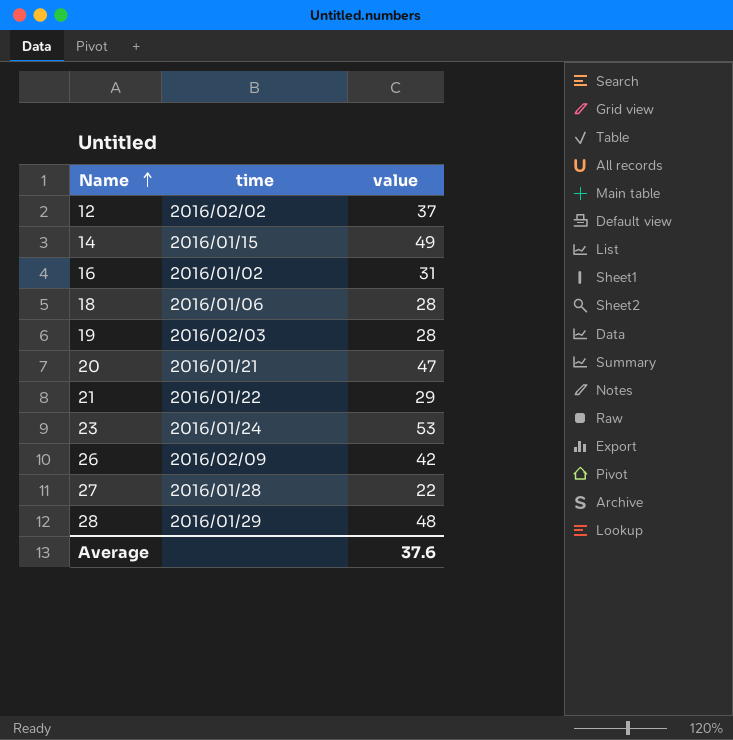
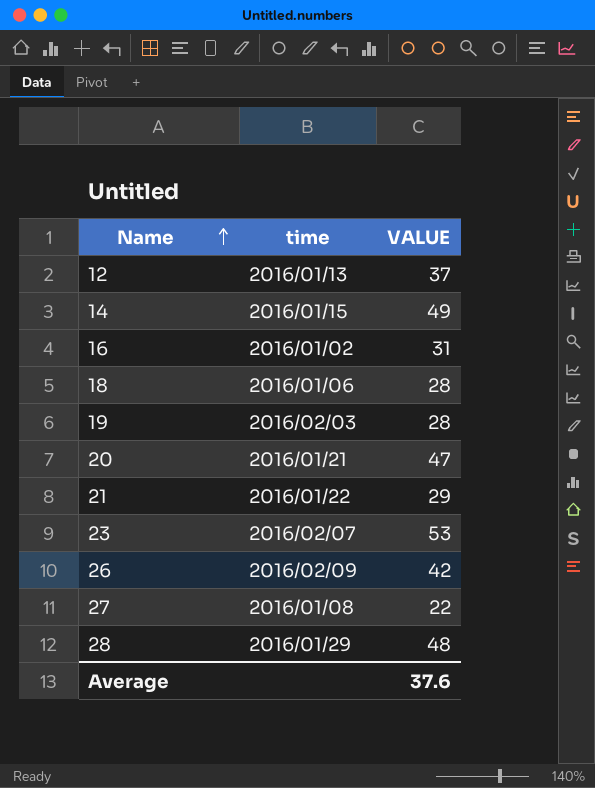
column name: value -> VALUE
12 | time: 2016/02/02 -> 2016/01/13
23 | time: 2016/01/24 -> 2016/02/07
27 | time: 2016/01/28 -> 2016/01/08

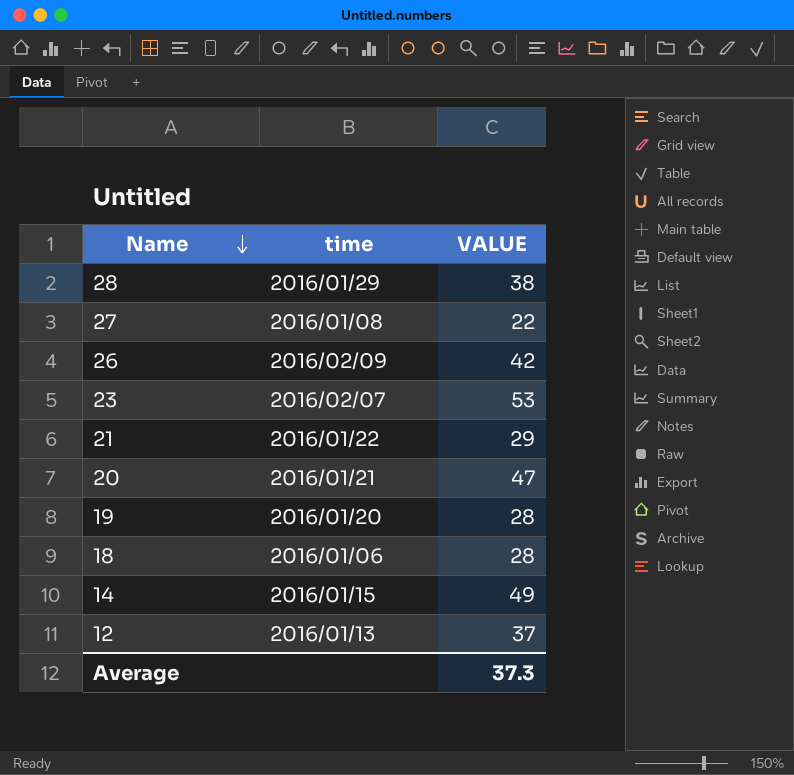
row order: Name ascending -> Name descending
row 16: 2016/01/02 | 31 -> none
28 | VALUE: 48 -> 38
19 | time: 2016/02/03 -> 2016/01/20
Average | VALUE: 37.6 -> 37.3

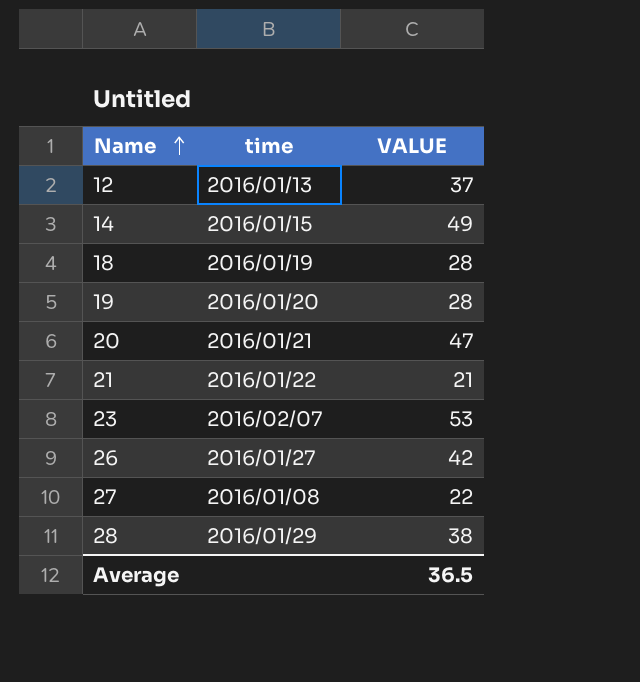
row order: Name descending -> Name ascending
18 | time: 2016/01/06 -> 2016/01/19
21 | VALUE: 29 -> 21
26 | time: 2016/02/09 -> 2016/01/27
Average | VALUE: 37.3 -> 36.5

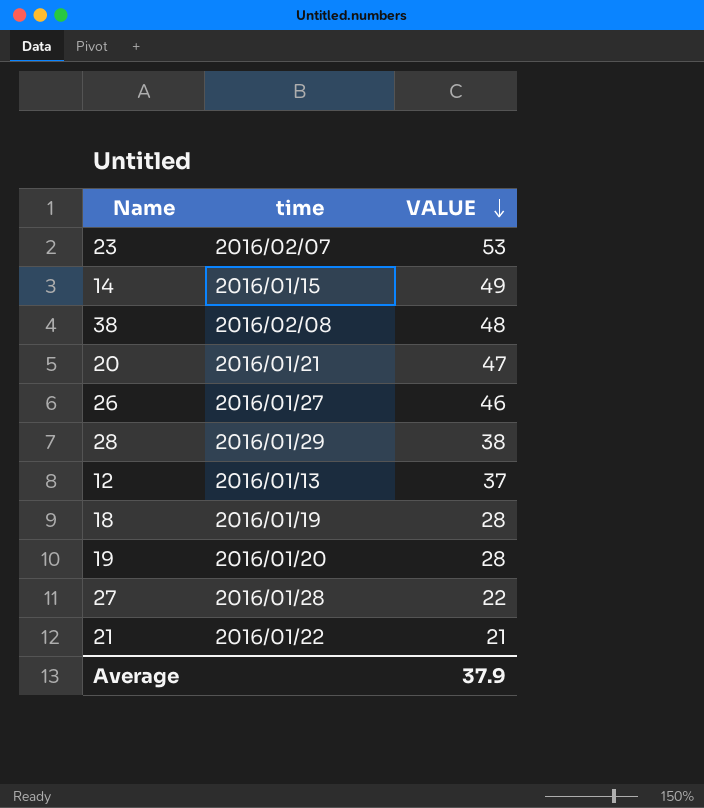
row order: Name ascending -> VALUE descending
row 38: none -> 2016/02/08 | 48
26 | VALUE: 42 -> 46
27 | time: 2016/01/08 -> 2016/01/28
Average | VALUE: 36.5 -> 37.9

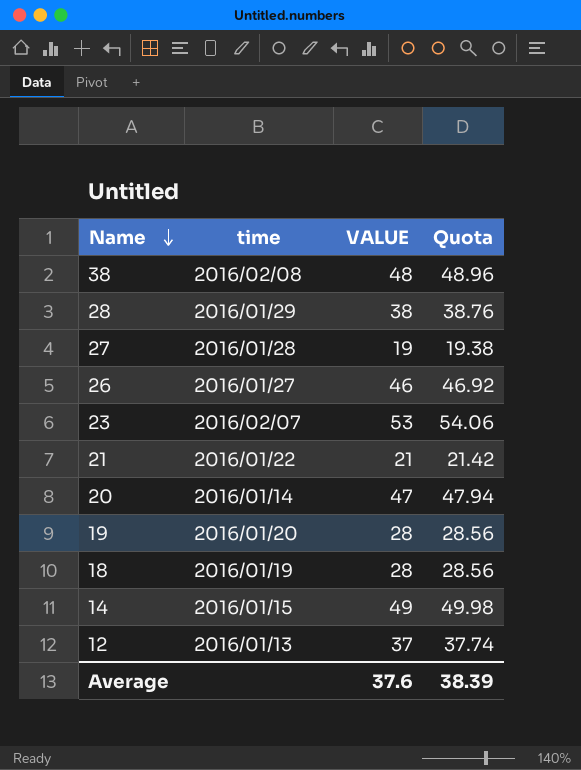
row order: VALUE descending -> Name descending
column Quota | formula: none -> [VALUE] * 1.02
27 | VALUE: 22 -> 19
20 | time: 2016/01/21 -> 2016/01/14
Average | VALUE: 37.9 -> 37.6

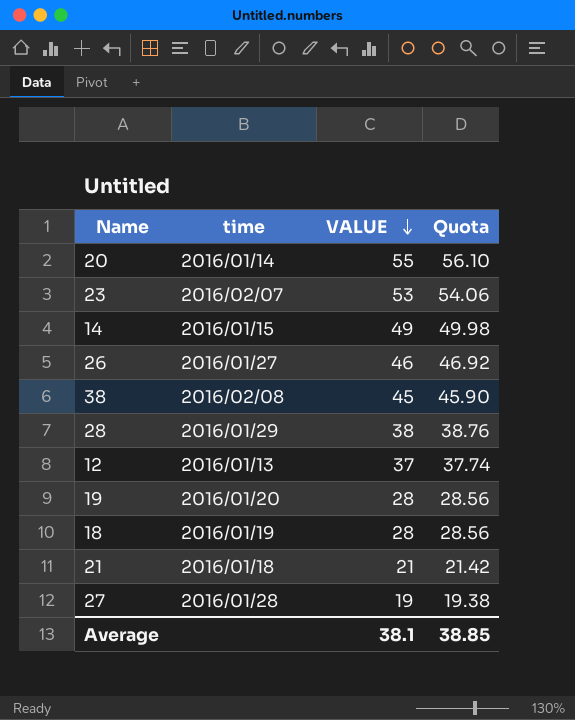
row order: Name descending -> VALUE descending
20 | VALUE: 47 -> 55
20 | Quota: 47.94 -> 56.10
38 | VALUE: 48 -> 45
38 | Quota: 48.96 -> 45.90
21 | time: 2016/01/22 -> 2016/01/18
Average | VALUE: 37.6 -> 38.1
Average | Quota: 38.39 -> 38.85

